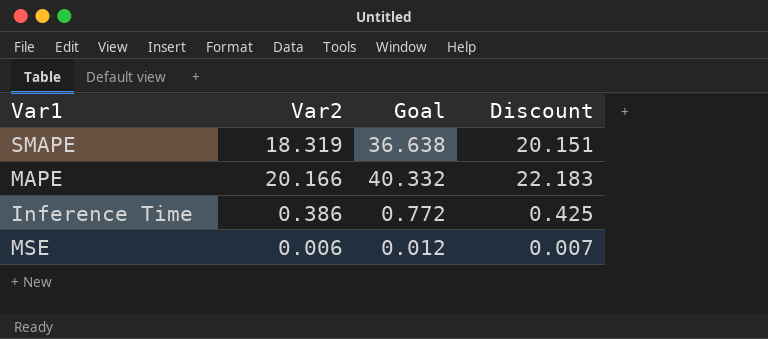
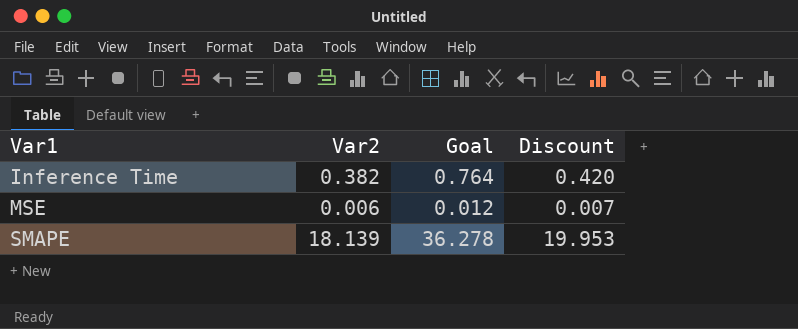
row order: none -> Var1 ascending
row MAPE: 20.166 | 40.332 | 22.183 -> none
Inference Time | Var2: 0.386 -> 0.382
Inference Time | Goal: 0.772 -> 0.764
Inference Time | Discount: 0.425 -> 0.420
SMAPE | Var2: 18.319 -> 18.139
SMAPE | Goal: 36.638 -> 36.278
SMAPE | Discount: 20.151 -> 19.953

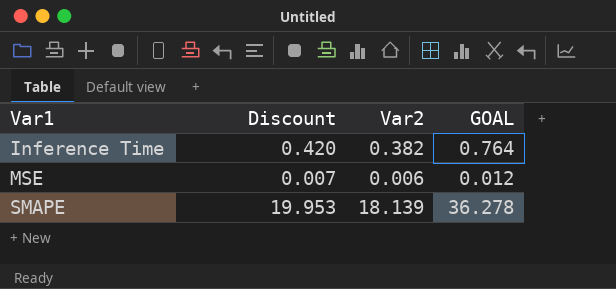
column Discount | position: 4 -> 2
column name: Goal -> GOAL

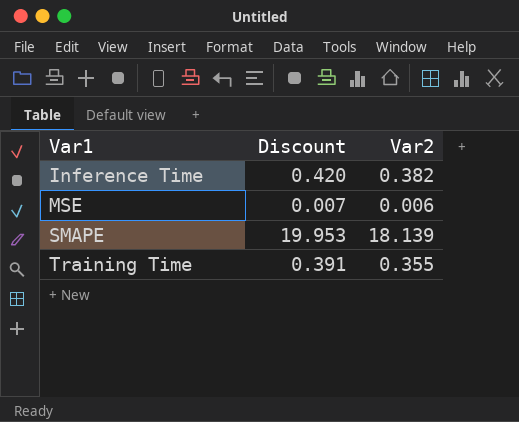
column GOAL | formula: [Var2] * 2 -> none
row Training Time: none -> 0.391 | 0.355

